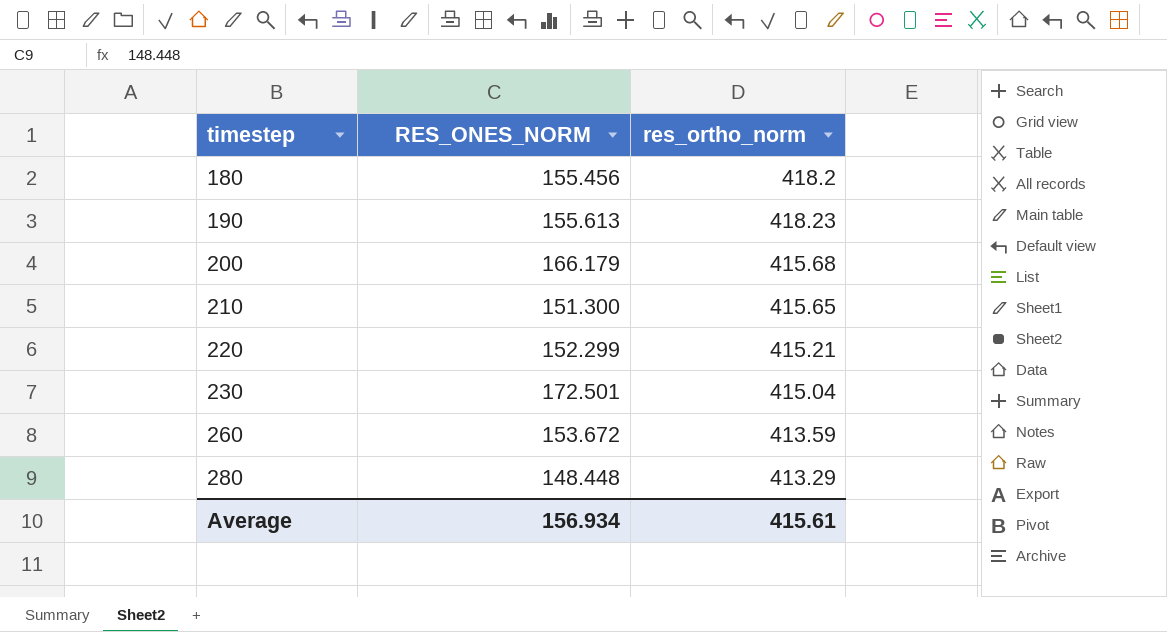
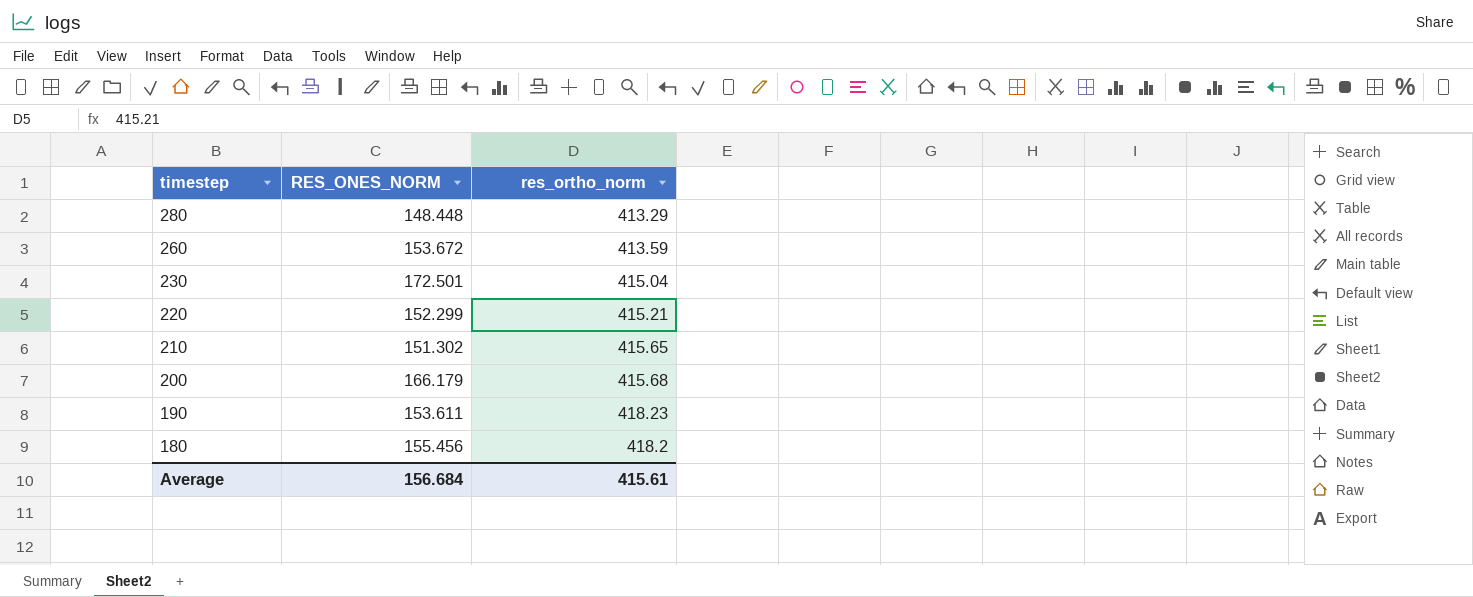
row order: timestep ascending -> timestep descending
210 | RES_ONES_NORM: 151.300 -> 151.302
190 | RES_ONES_NORM: 155.613 -> 153.611
Average | RES_ONES_NORM: 156.934 -> 156.684

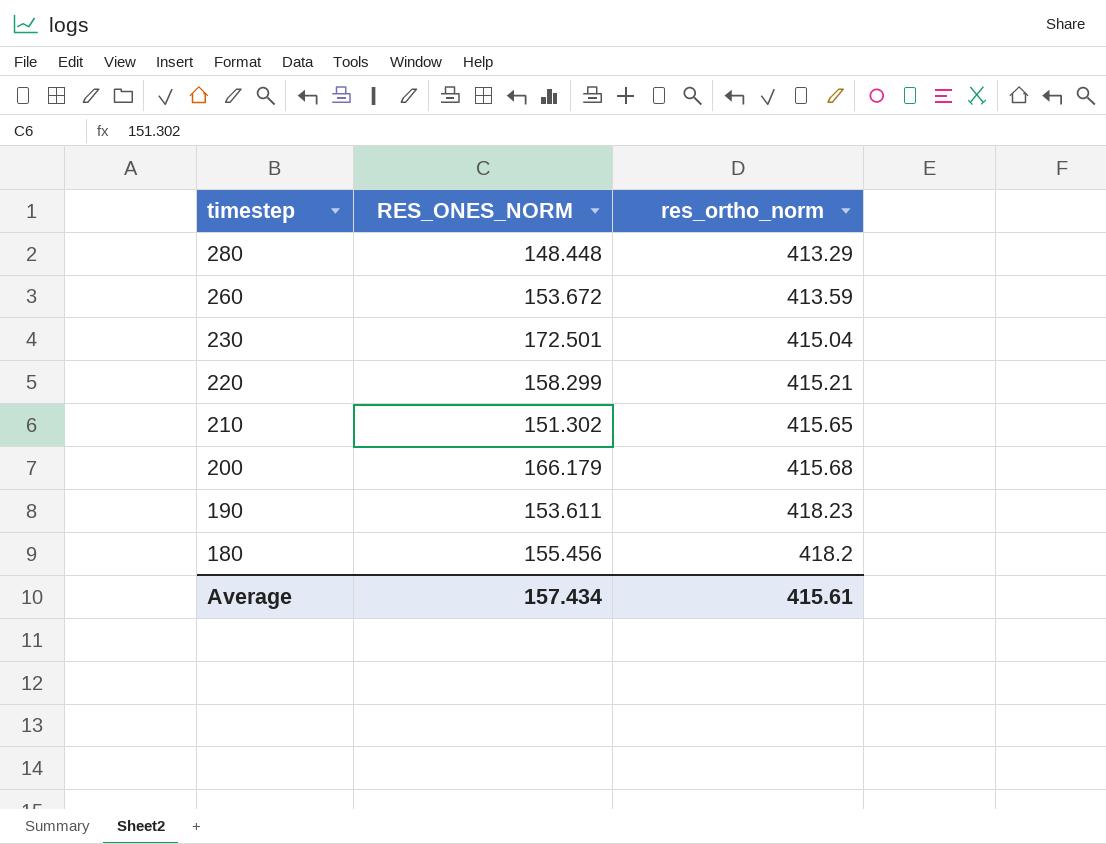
220 | RES_ONES_NORM: 152.299 -> 158.299
Average | RES_ONES_NORM: 156.684 -> 157.434

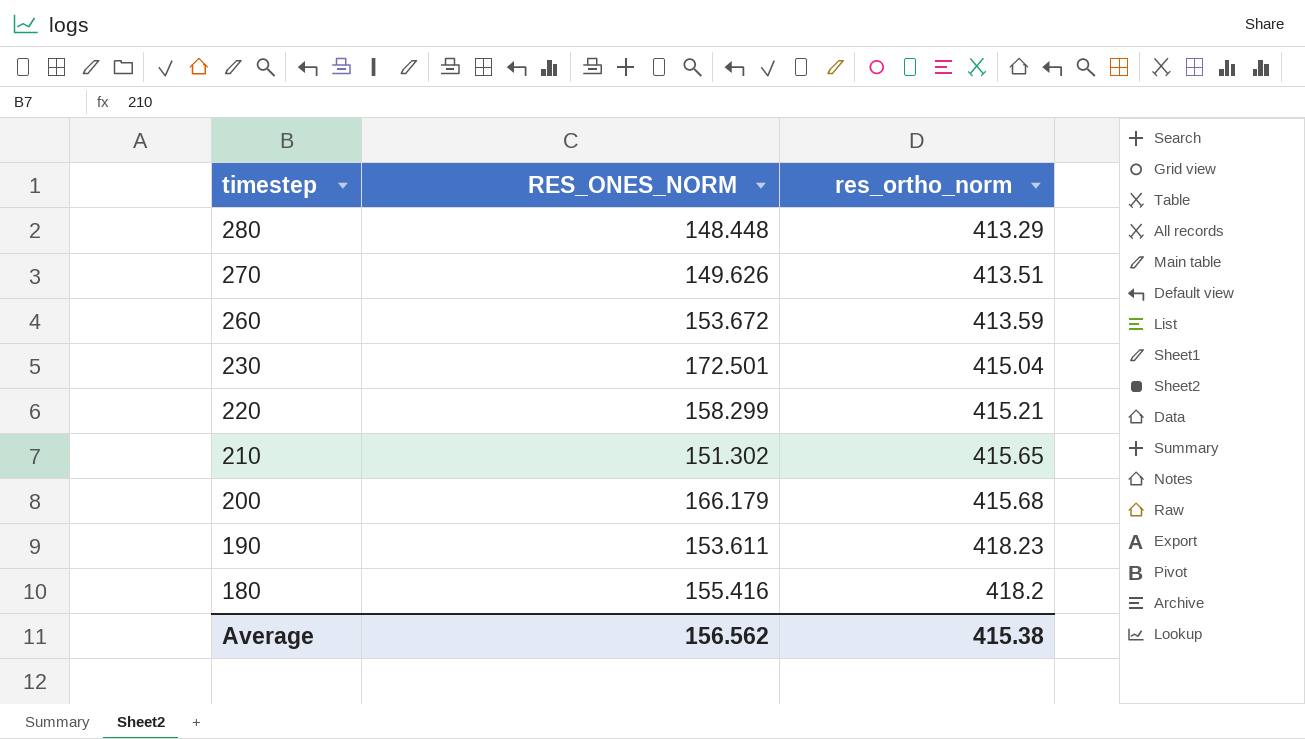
row 270: none -> 149.626 | 413.51
180 | RES_ONES_NORM: 155.456 -> 155.416
Average | RES_ONES_NORM: 157.434 -> 156.562
Average | res_ortho_norm: 415.61 -> 415.38

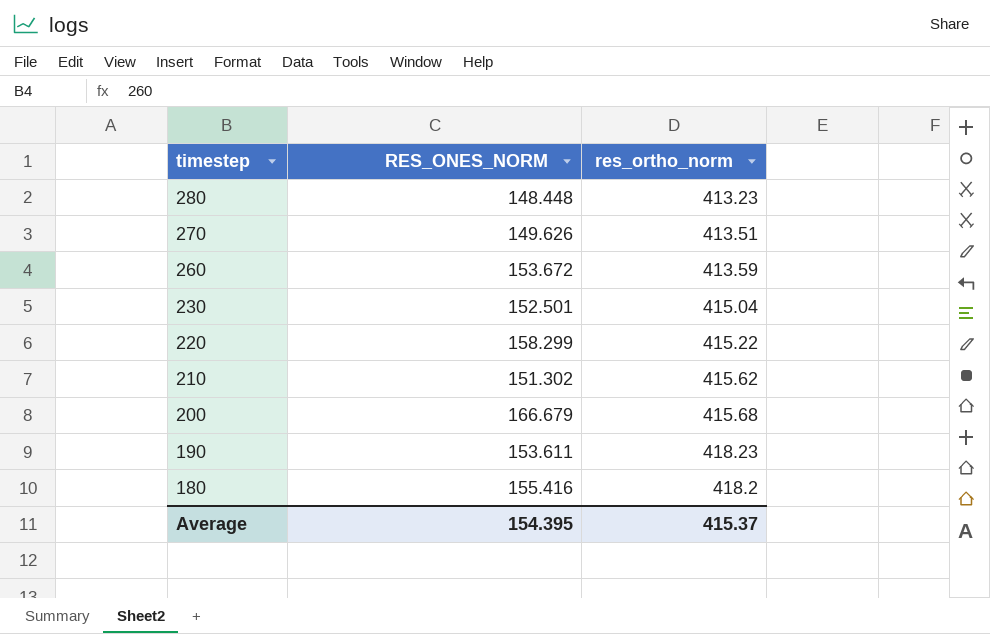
280 | res_ortho_norm: 413.29 -> 413.23
230 | RES_ONES_NORM: 172.501 -> 152.501
220 | res_ortho_norm: 415.21 -> 415.22
210 | res_ortho_norm: 415.65 -> 415.62
200 | RES_ONES_NORM: 166.179 -> 166.679
Average | RES_ONES_NORM: 156.562 -> 154.395
Average | res_ortho_norm: 415.38 -> 415.37

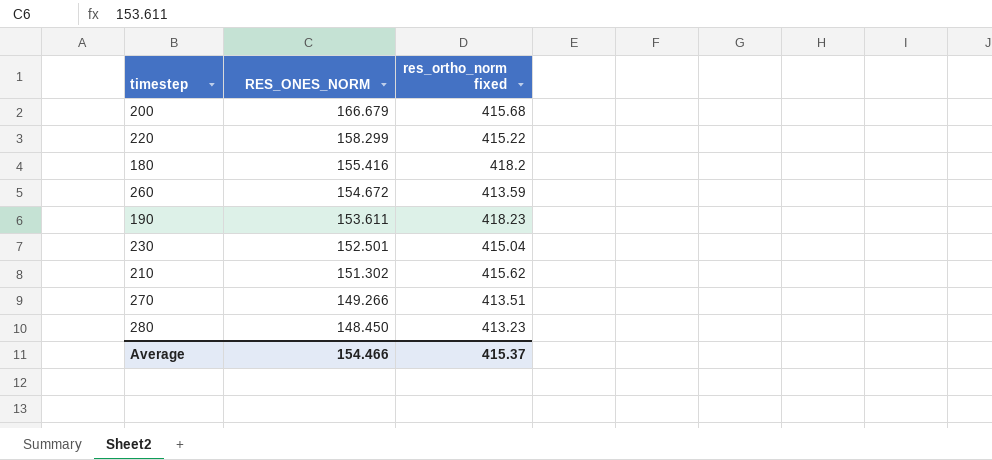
row order: timestep descending -> RES_ONES_NORM descending
column name: res_ortho_norm -> res_ortho_norm fixed
260 | RES_ONES_NORM: 153.672 -> 154.672
270 | RES_ONES_NORM: 149.626 -> 149.266
280 | RES_ONES_NORM: 148.448 -> 148.450
Average | RES_ONES_NORM: 154.395 -> 154.466

